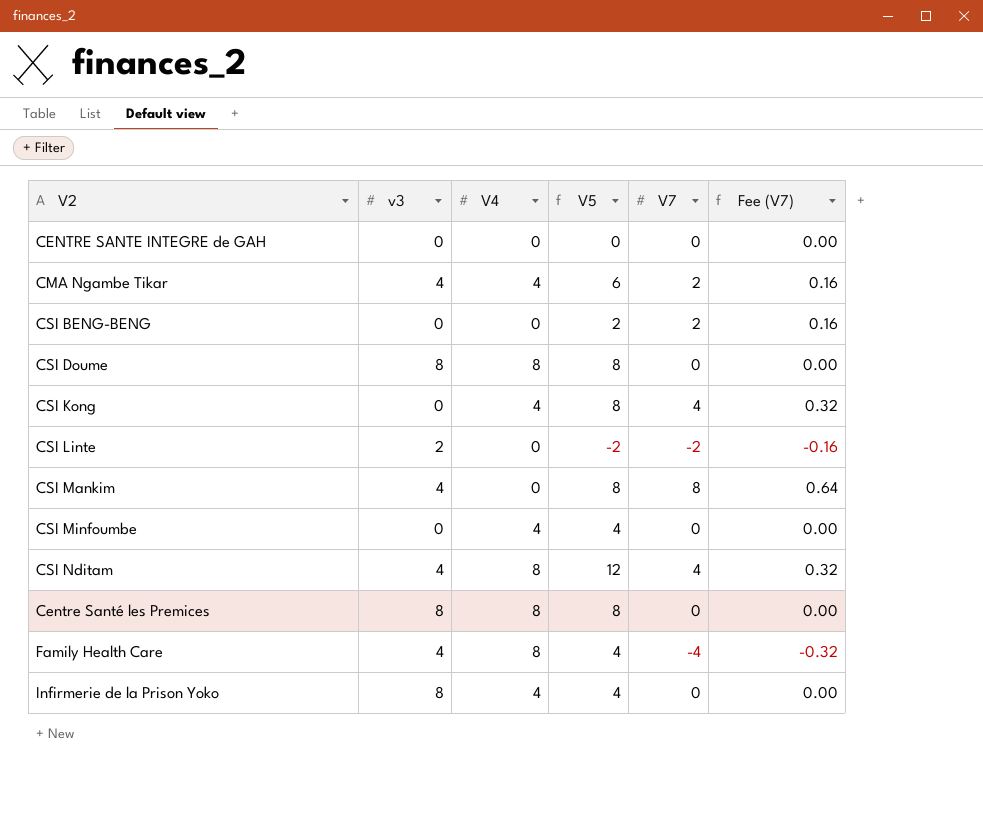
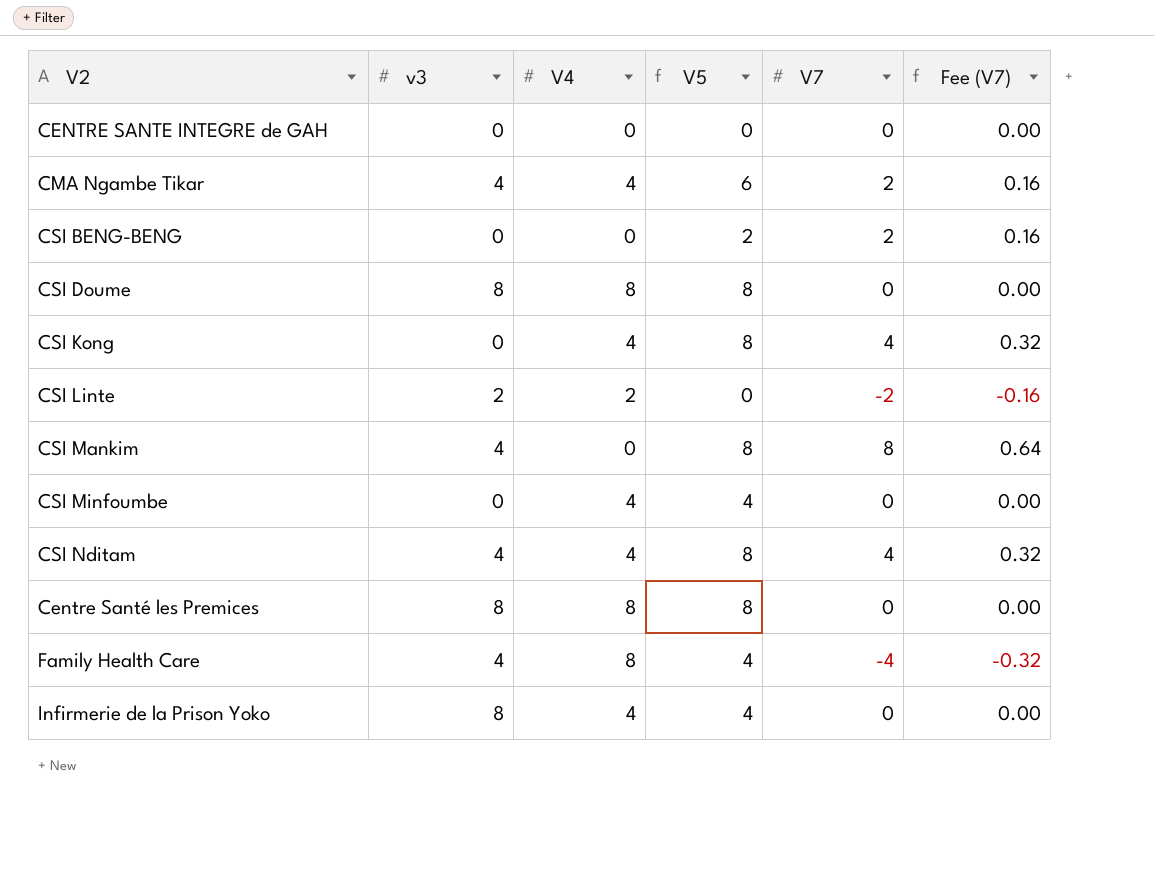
CSI Linte | V4: 0 -> 2
CSI Linte | V5: -2 -> 0
CSI Nditam | V4: 8 -> 4
CSI Nditam | V5: 12 -> 8

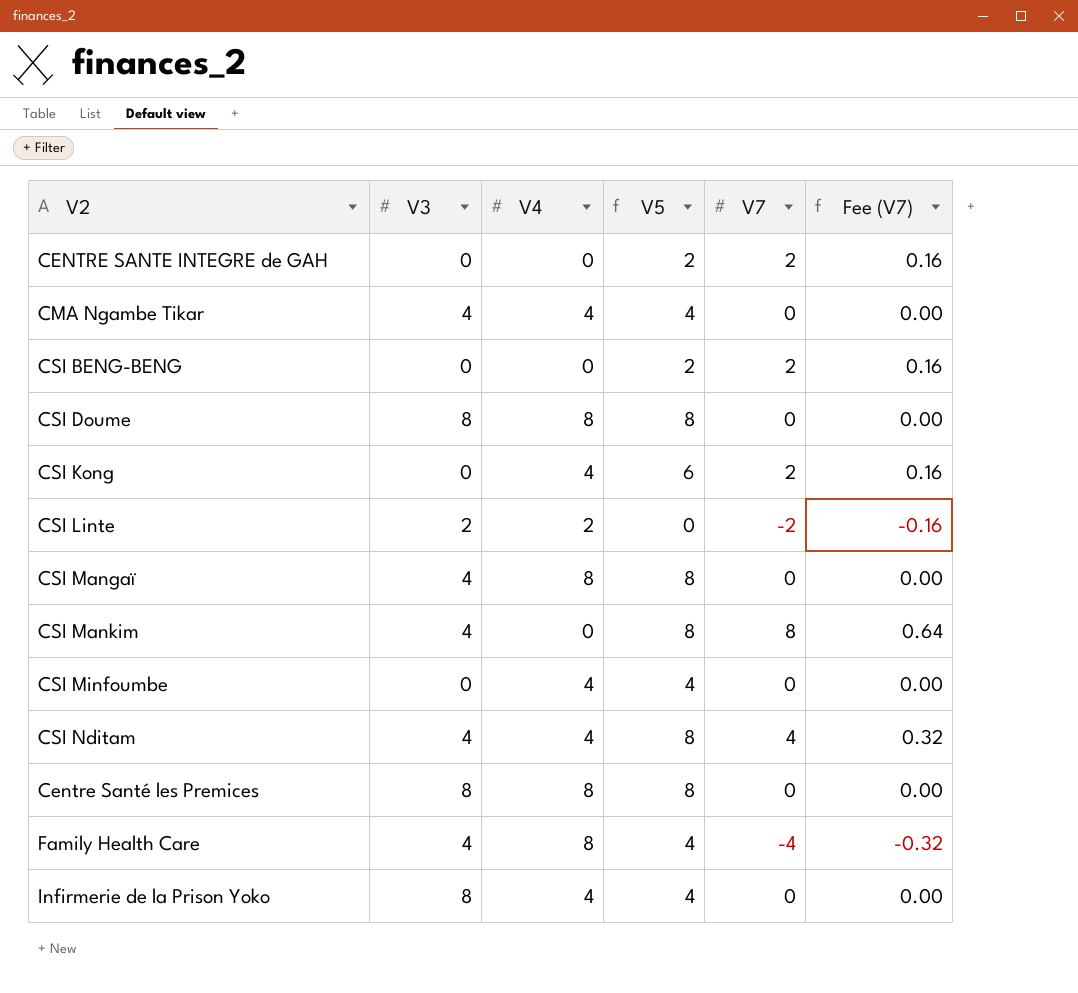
column name: v3 -> V3
CENTRE SANTE INTEGRE de GAH | V5: 0 -> 2
CENTRE SANTE INTEGRE de GAH | V7: 0 -> 2
CENTRE SANTE INTEGRE de GAH | Fee (V7): 0.00 -> 0.16
CMA Ngambe Tikar | V5: 6 -> 4
CMA Ngambe Tikar | V7: 2 -> 0
CMA Ngambe Tikar | Fee (V7): 0.16 -> 0.00
CSI Kong | V5: 8 -> 6
CSI Kong | V7: 4 -> 2
CSI Kong | Fee (V7): 0.32 -> 0.16
row CSI Mangaï: none -> 4 | 8 | 8 | 0 | 0.00

